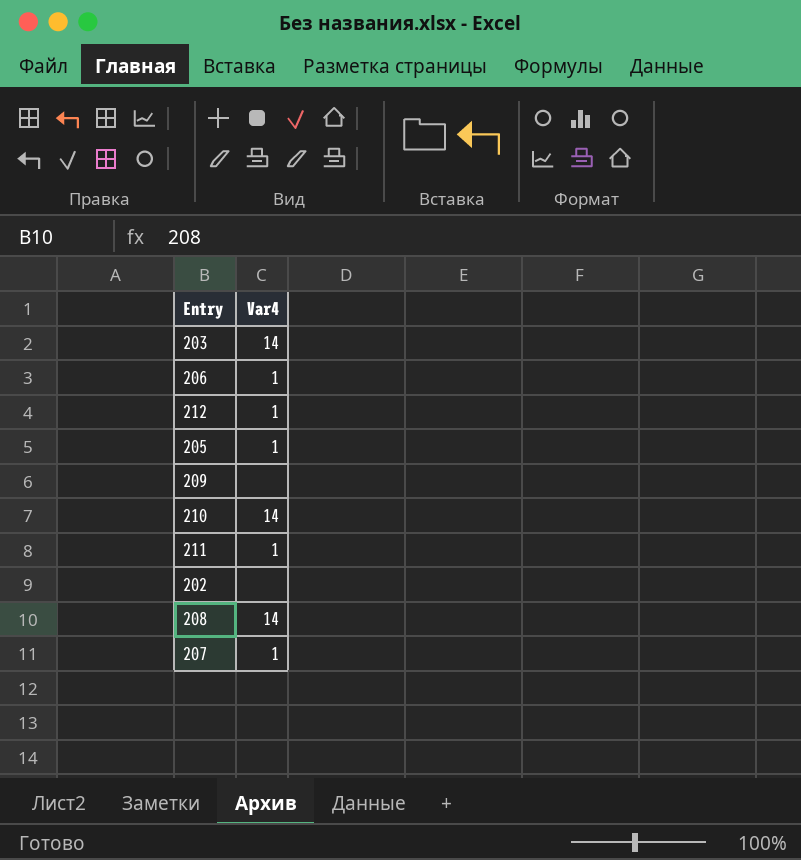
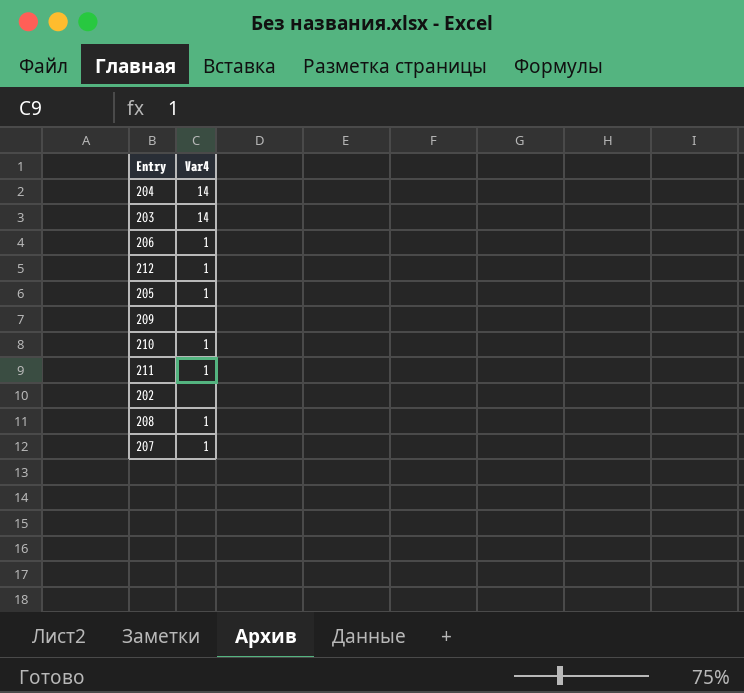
row 204: none -> 14
210 | Var4: 14 -> 1
208 | Var4: 14 -> 1

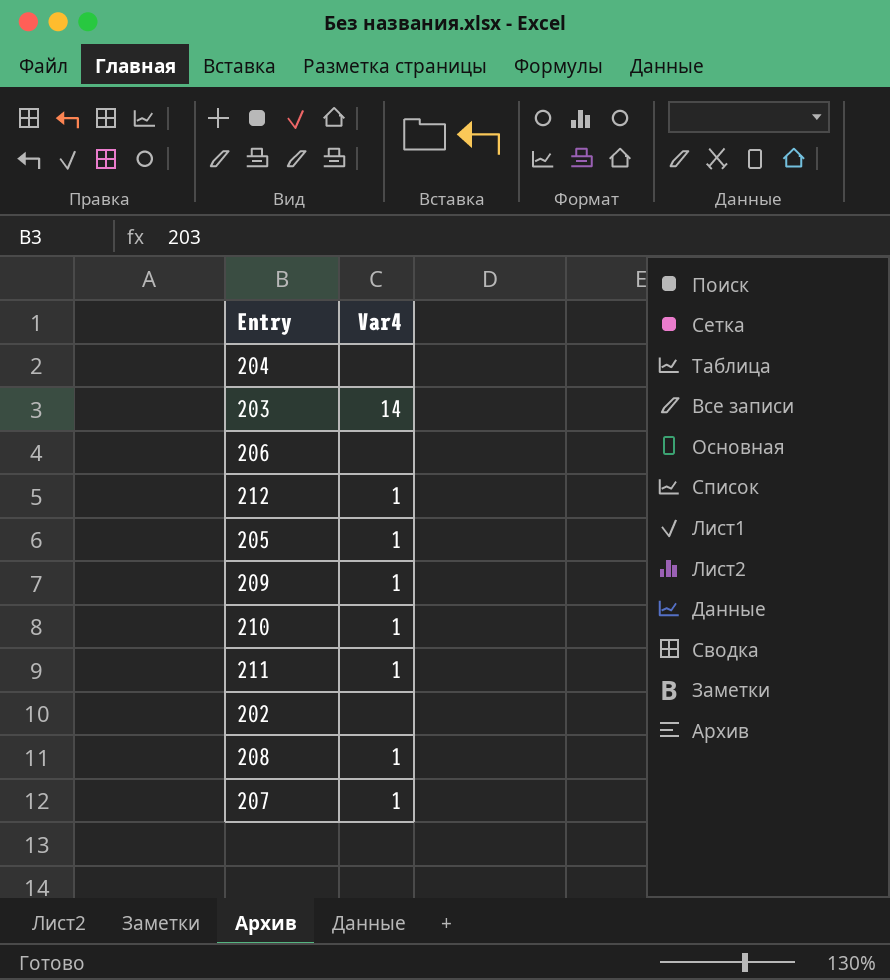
204 | Var4: 14 -> none
206 | Var4: 1 -> none
209 | Var4: none -> 1

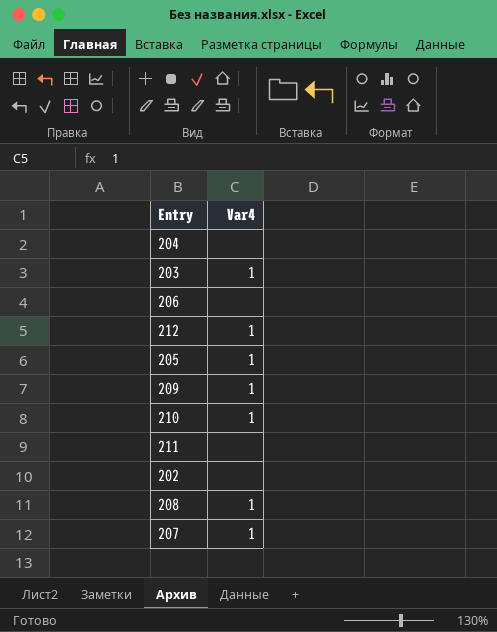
203 | Var4: 14 -> 1
211 | Var4: 1 -> none

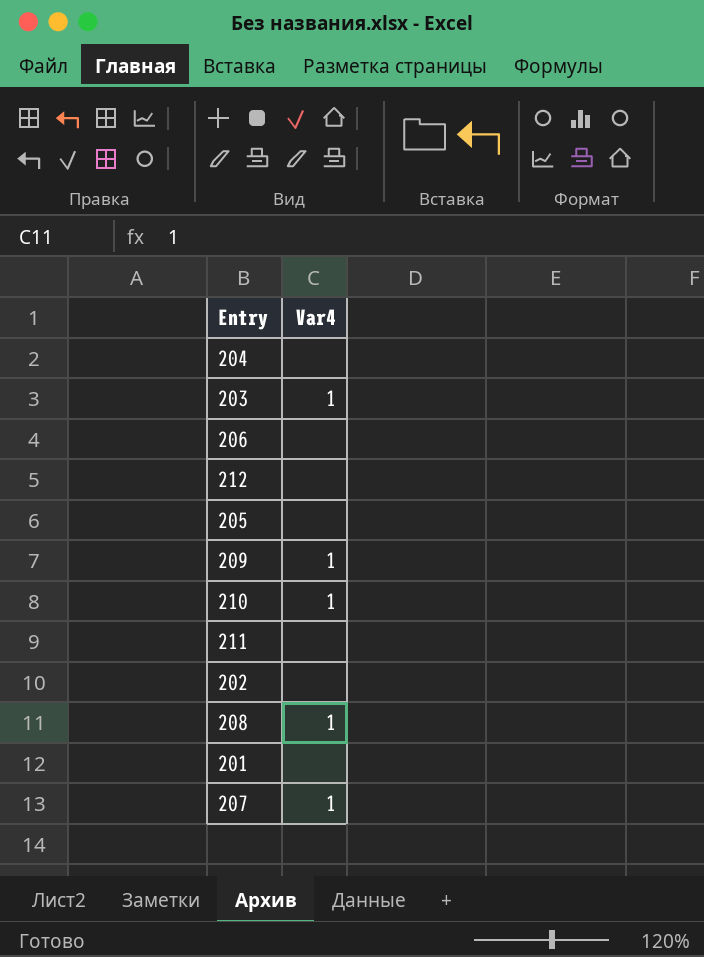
212 | Var4: 1 -> none
205 | Var4: 1 -> none
row 201: none -> none

